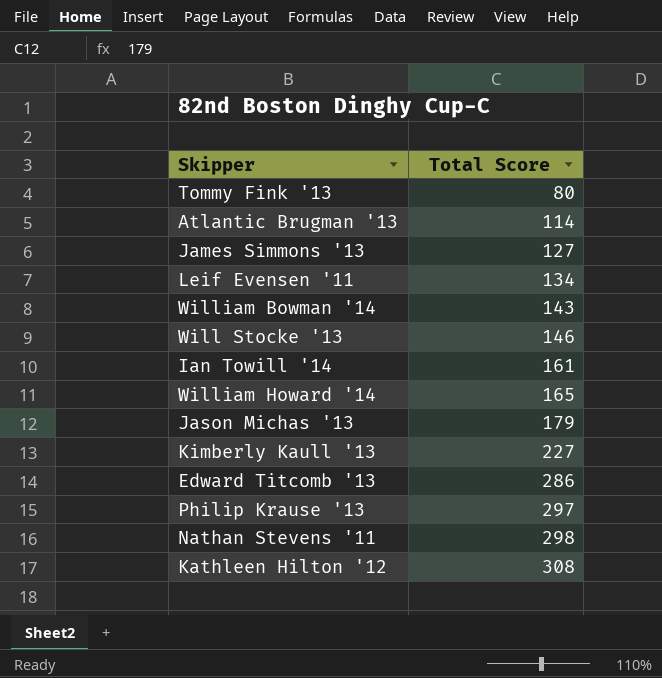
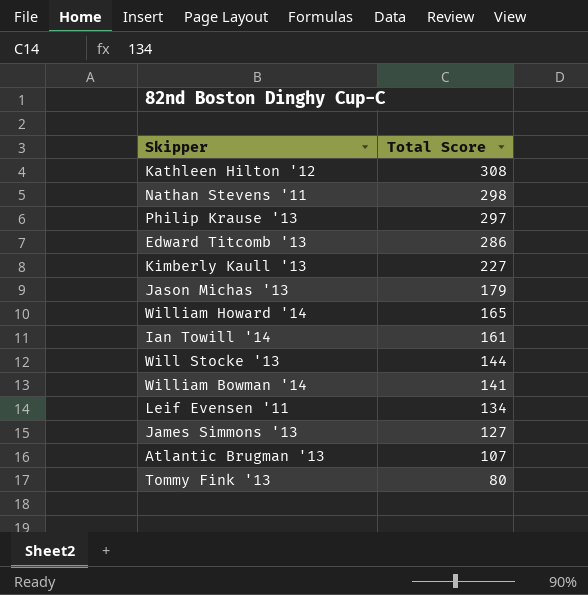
row order: Total Score ascending -> Total Score descending
Will Stocke '13 | Total Score: 146 -> 144
William Bowman '14 | Total Score: 143 -> 141
Atlantic Brugman '13 | Total Score: 114 -> 107

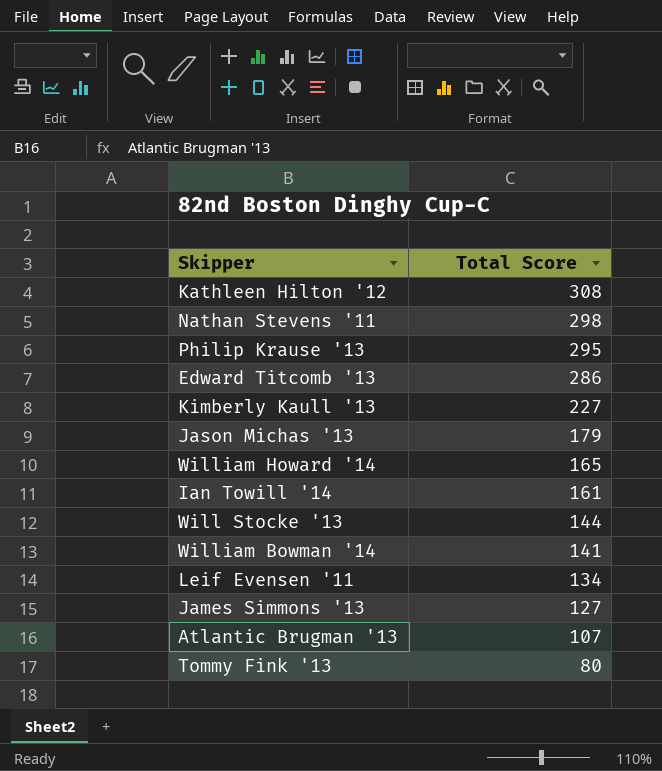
Philip Krause '13 | Total Score: 297 -> 295

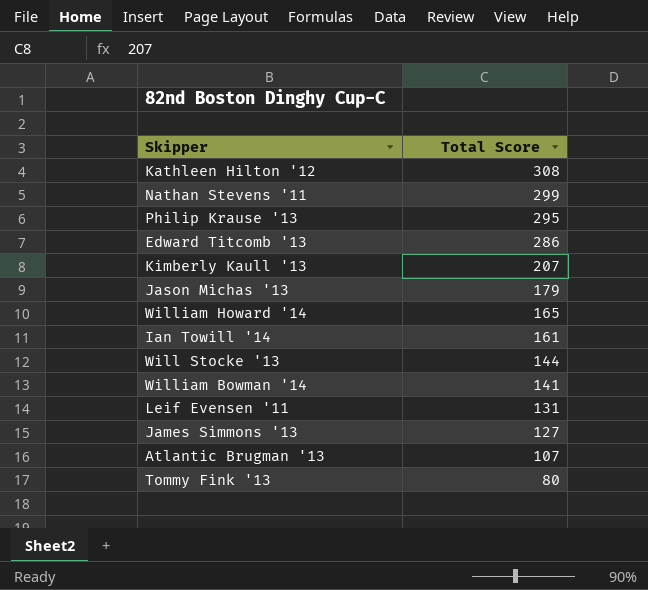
Nathan Stevens '11 | Total Score: 298 -> 299
Kimberly Kaull '13 | Total Score: 227 -> 207
Leif Evensen '11 | Total Score: 134 -> 131

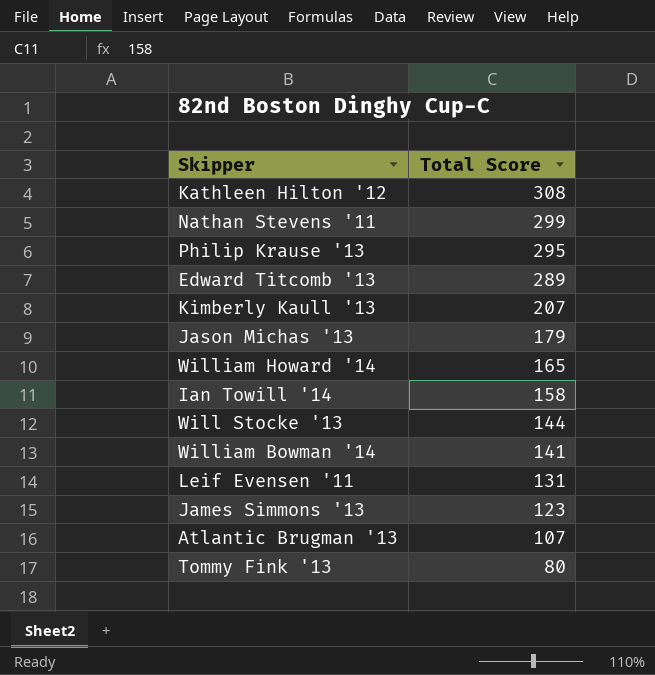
Edward Titcomb '13 | Total Score: 286 -> 289
Ian Towill '14 | Total Score: 161 -> 158
James Simmons '13 | Total Score: 127 -> 123

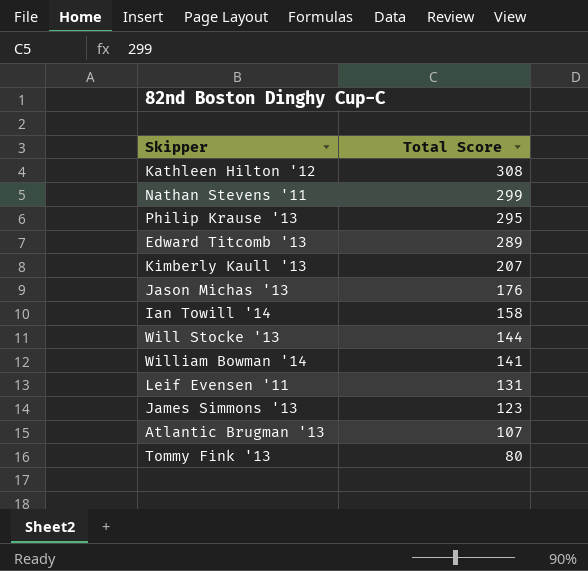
row William Howard '14: 165 -> none
Jason Michas '13 | Total Score: 179 -> 176

